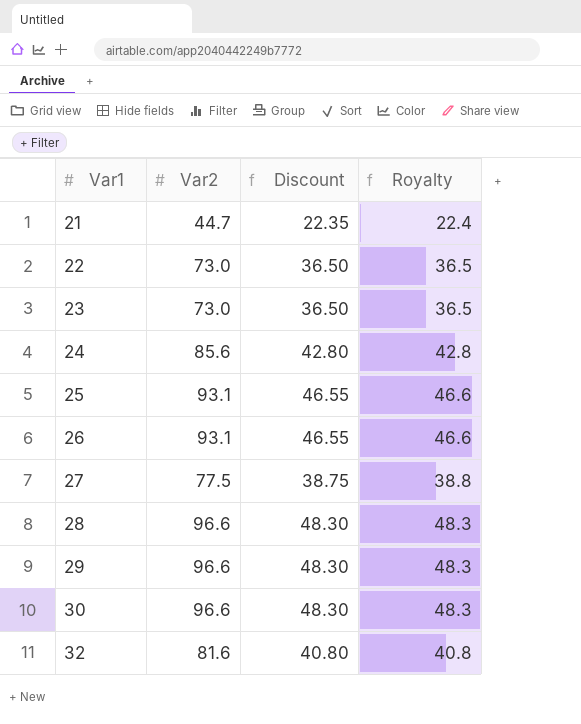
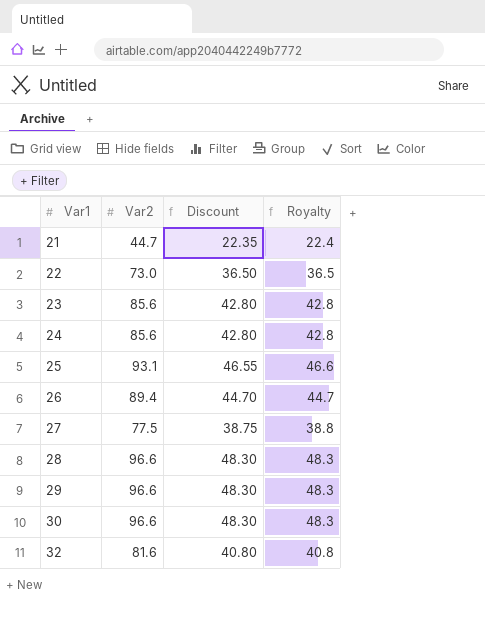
23 | Var2: 73.0 -> 85.6
23 | Discount: 36.50 -> 42.80
23 | Royalty: 36.5 -> 42.8
26 | Var2: 93.1 -> 89.4
26 | Discount: 46.55 -> 44.70
26 | Royalty: 46.6 -> 44.7

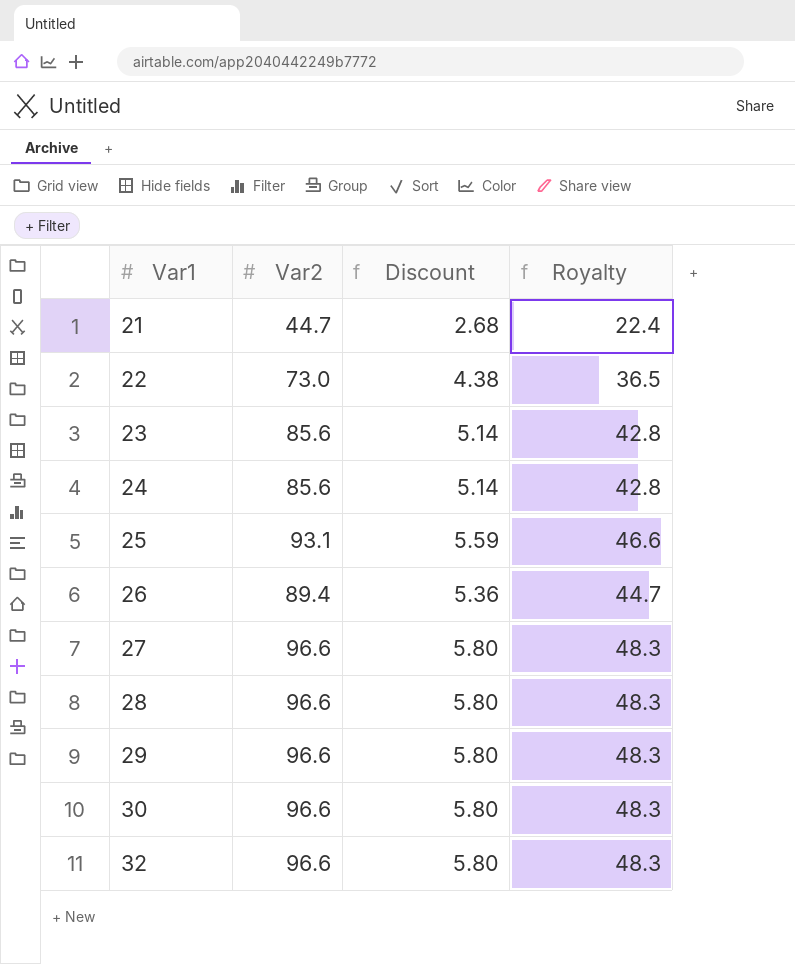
column Discount | formula: [Var2] * 0.5 -> [Var2] * 0.06
27 | Var2: 77.5 -> 96.6
27 | Royalty: 38.8 -> 48.3
32 | Var2: 81.6 -> 96.6
32 | Royalty: 40.8 -> 48.3

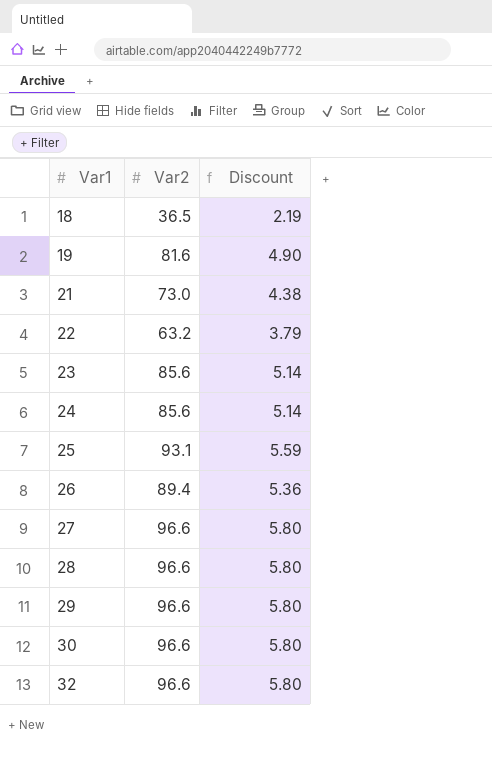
column Royalty | formula: [Var2] * 0.5 -> none
row 18: none -> 36.5 | 2.19
row 19: none -> 81.6 | 4.90
21 | Var2: 44.7 -> 73.0
21 | Discount: 2.68 -> 4.38
22 | Var2: 73.0 -> 63.2
22 | Discount: 4.38 -> 3.79

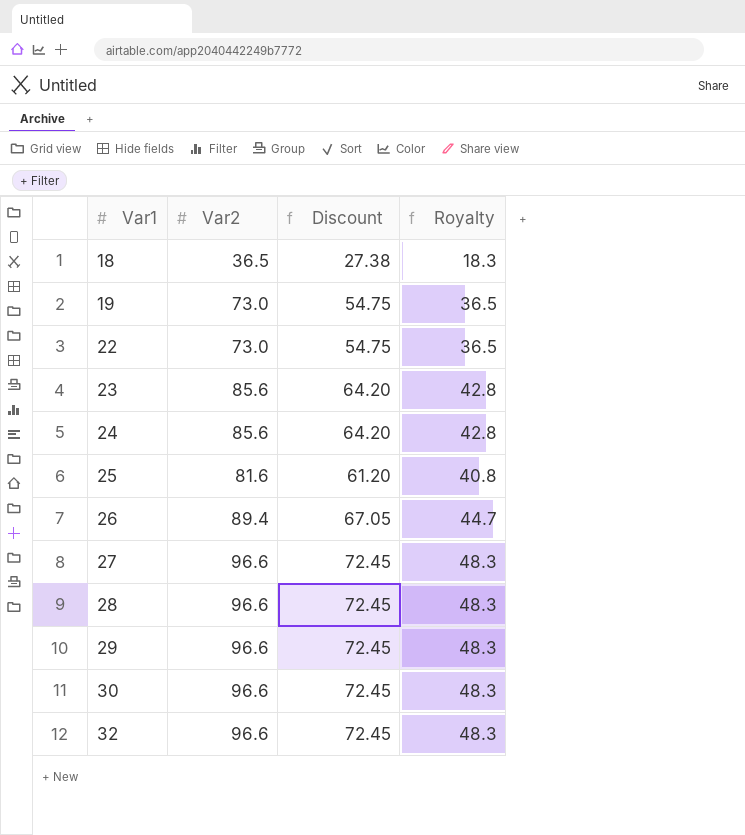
column Discount | formula: [Var2] * 0.06 -> [Var2] * 0.75
column Royalty | formula: none -> [Var2] * 0.5
row 21: 73.0 | 4.38 -> none
19 | Var2: 81.6 -> 73.0
22 | Var2: 63.2 -> 73.0
25 | Var2: 93.1 -> 81.6

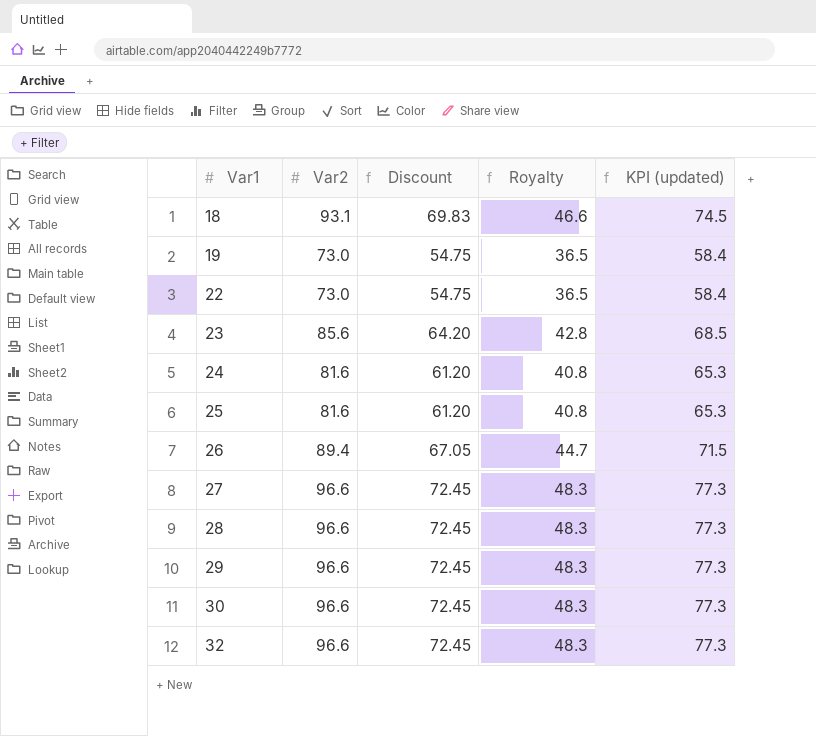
column KPI (updated) | formula: none -> [Var2] * 0.8
18 | Var2: 36.5 -> 93.1
18 | Discount: 27.38 -> 69.83
18 | Royalty: 18.3 -> 46.6
24 | Var2: 85.6 -> 81.6
24 | Discount: 64.20 -> 61.20
24 | Royalty: 42.8 -> 40.8

